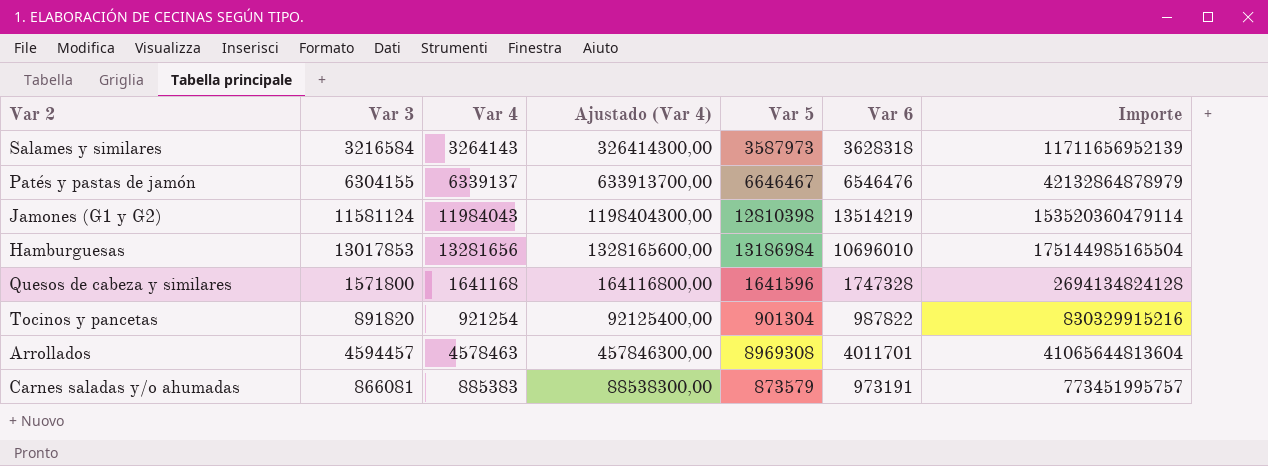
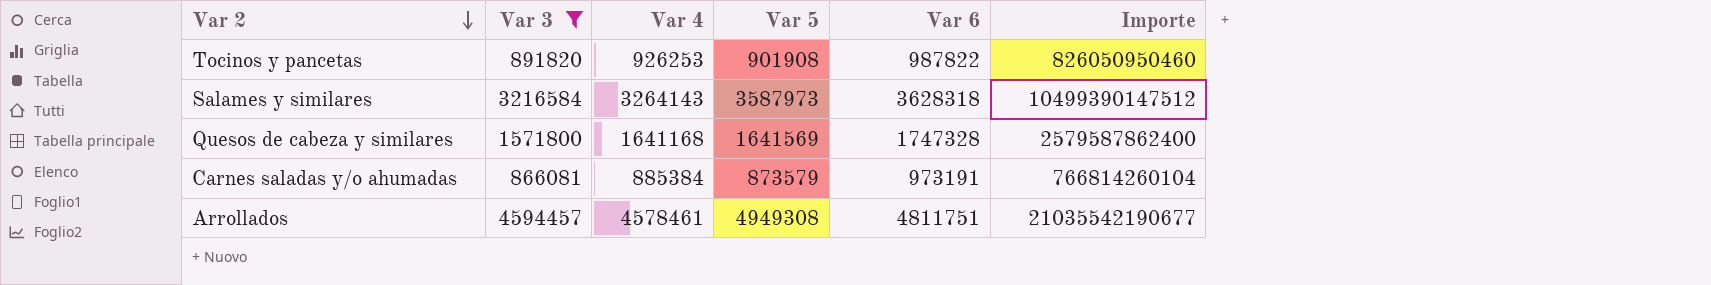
filter: none -> Var 3 <= 4594457
row order: none -> Var 2 descending
column Ajustado (Var 4) | formula: [Var 4] * 100 -> none
column Importe | formula: [Var 4] * [Var 5] -> [Var 3] * [Var 4]
Tocinos y pancetas | Var 4: 921254 -> 926253
Tocinos y pancetas | Var 5: 901304 -> 901908
Quesos de cabeza y similares | Var 5: 1641596 -> 1641569
Carnes saladas y/o ahumadas | Var 4: 885383 -> 885384
Arrollados | Var 4: 4578463 -> 4578461
Arrollados | Var 5: 8969308 -> 4949308
Arrollados | Var 6: 4011701 -> 4811751

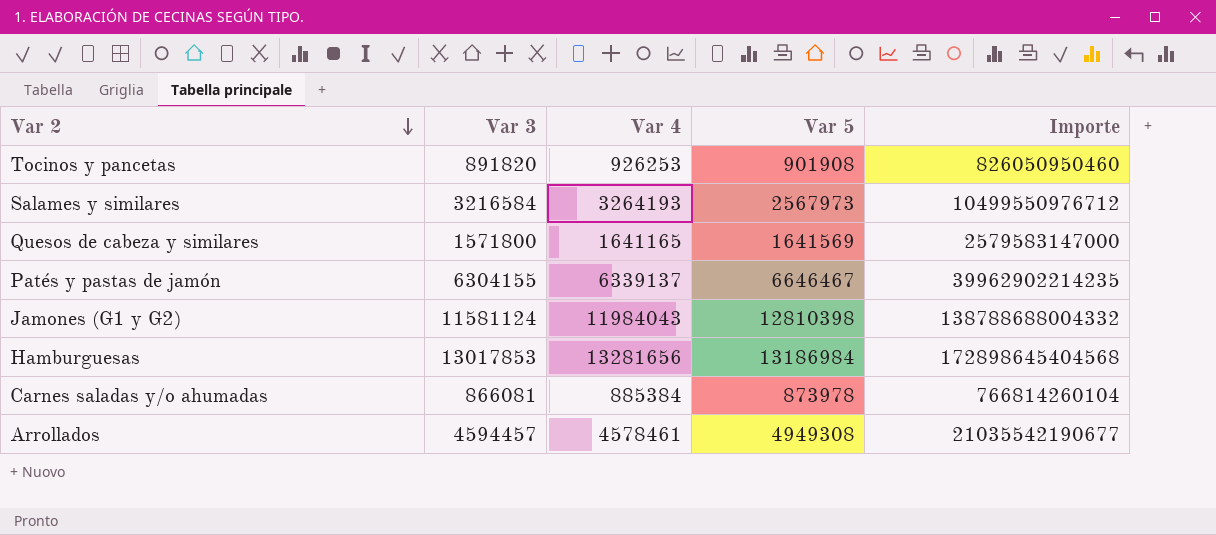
filter: Var 3 <= 4594457 -> none
column Var 6 | position: 5 -> none
Salames y similares | Var 4: 3264143 -> 3264193
Salames y similares | Var 5: 3587973 -> 2567973
Salames y similares | Importe: 10499390147512 -> 10499550976712
Quesos de cabeza y similares | Var 4: 1641168 -> 1641165
Quesos de cabeza y similares | Importe: 2579587862400 -> 2579583147000
Carnes saladas y/o ahumadas | Var 5: 873579 -> 873978

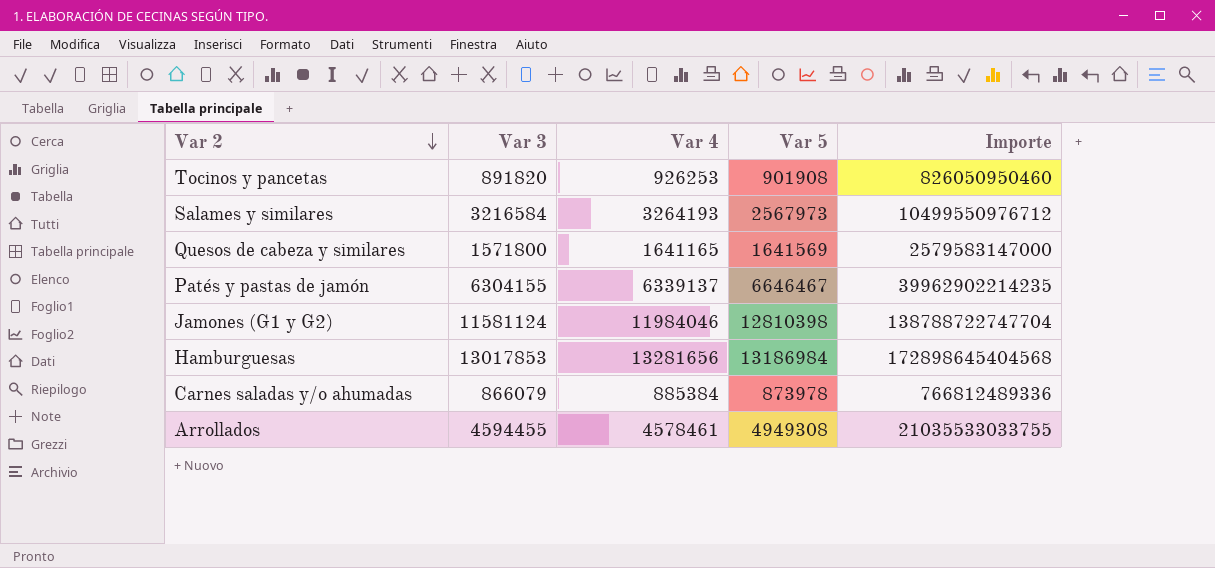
Jamones (G1 y G2) | Var 4: 11984043 -> 11984046
Jamones (G1 y G2) | Importe: 138788688004332 -> 138788722747704
Carnes saladas y/o ahumadas | Var 3: 866081 -> 866079
Carnes saladas y/o ahumadas | Importe: 766814260104 -> 766812489336
Arrollados | Var 3: 4594457 -> 4594455
Arrollados | Importe: 21035542190677 -> 21035533033755

